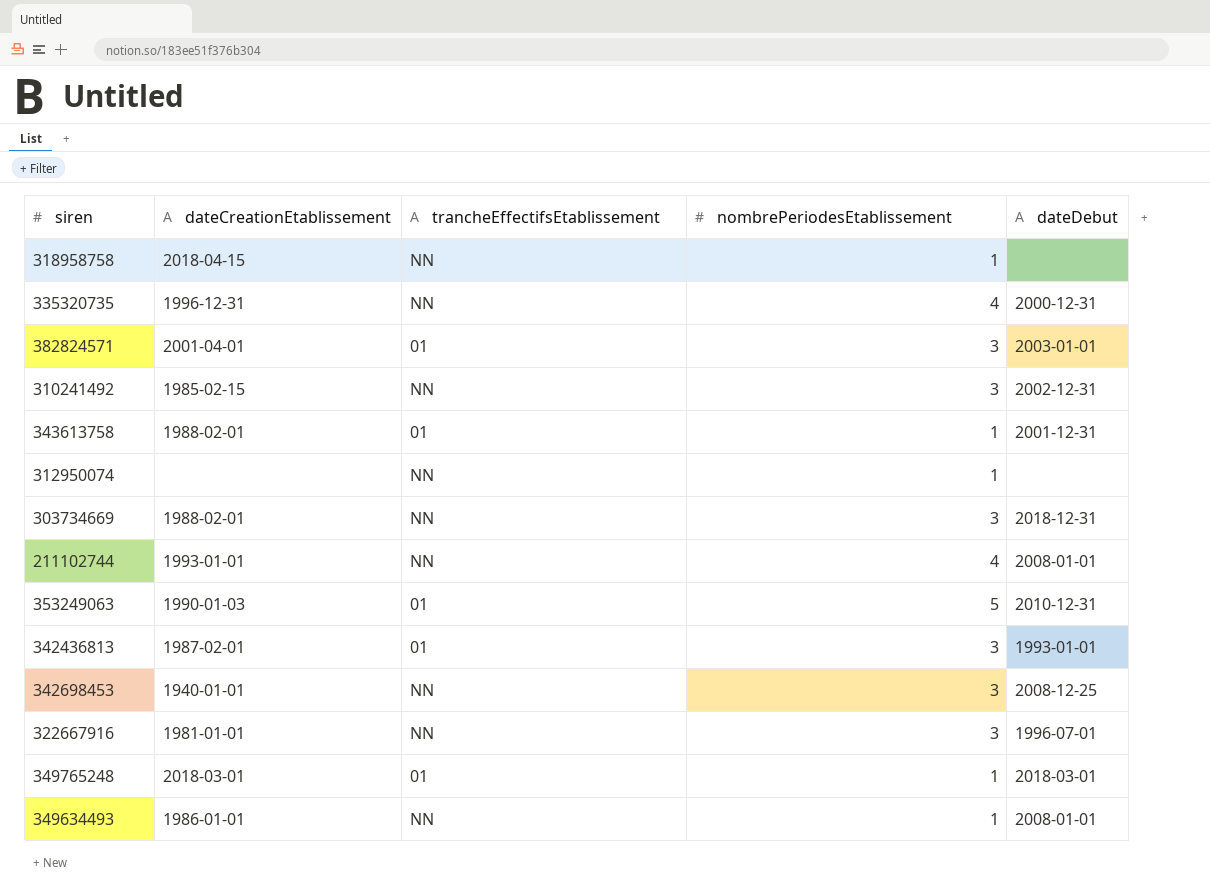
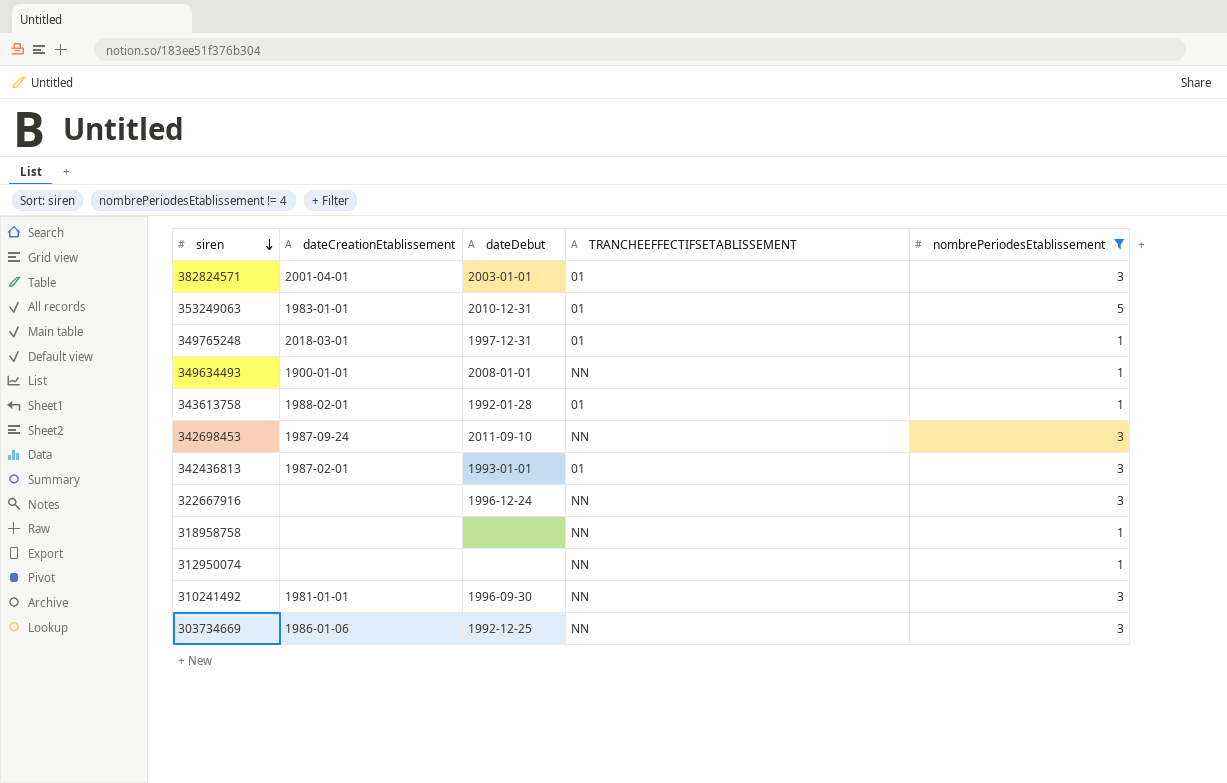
filter: none -> nombrePeriodesEtablissement != 4
row order: none -> siren descending
column dateDebut | position: 5 -> 3
column name: trancheEffectifsEtablissement -> TRANCHEEFFECTIFSETABLISSEMENT
353249063 | dateCreationEtablissement: 1990-01-03 -> 1983-01-01
349765248 | dateDebut: 2018-03-01 -> 1997-12-31
349634493 | dateCreationEtablissement: 1986-01-01 -> 1900-01-01
343613758 | dateDebut: 2001-12-31 -> 1992-01-28
342698453 | dateCreationEtablissement: 1940-01-01 -> 1987-09-24
342698453 | dateDebut: 2008-12-25 -> 2011-09-10
322667916 | dateCreationEtablissement: 1981-01-01 -> none
322667916 | dateDebut: 1996-07-01 -> 1996-12-24
318958758 | dateCreationEtablissement: 2018-04-15 -> none
310241492 | dateCreationEtablissement: 1985-02-15 -> 1981-01-01
310241492 | dateDebut: 2002-12-31 -> 1996-09-30
303734669 | dateCreationEtablissement: 1988-02-01 -> 1986-01-06
303734669 | dateDebut: 2018-12-31 -> 1992-12-25

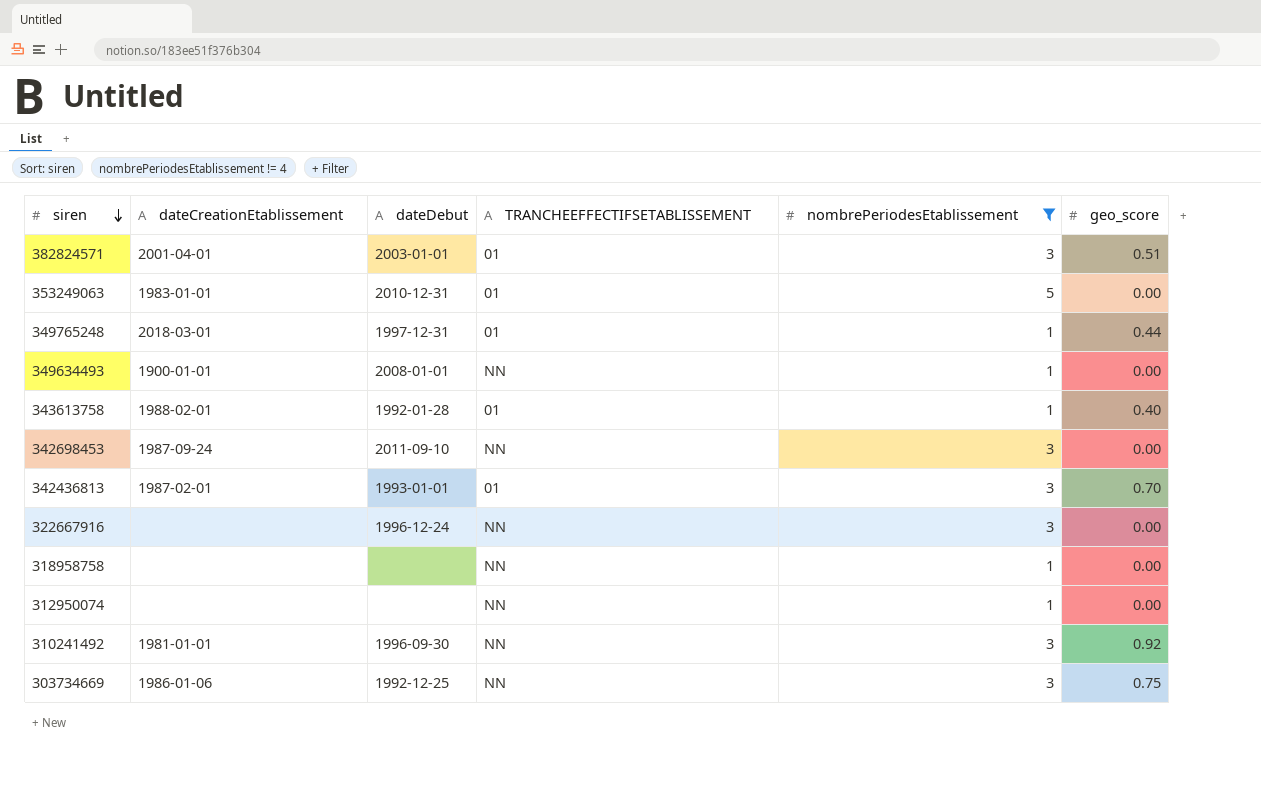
column geo_score | position: none -> 6

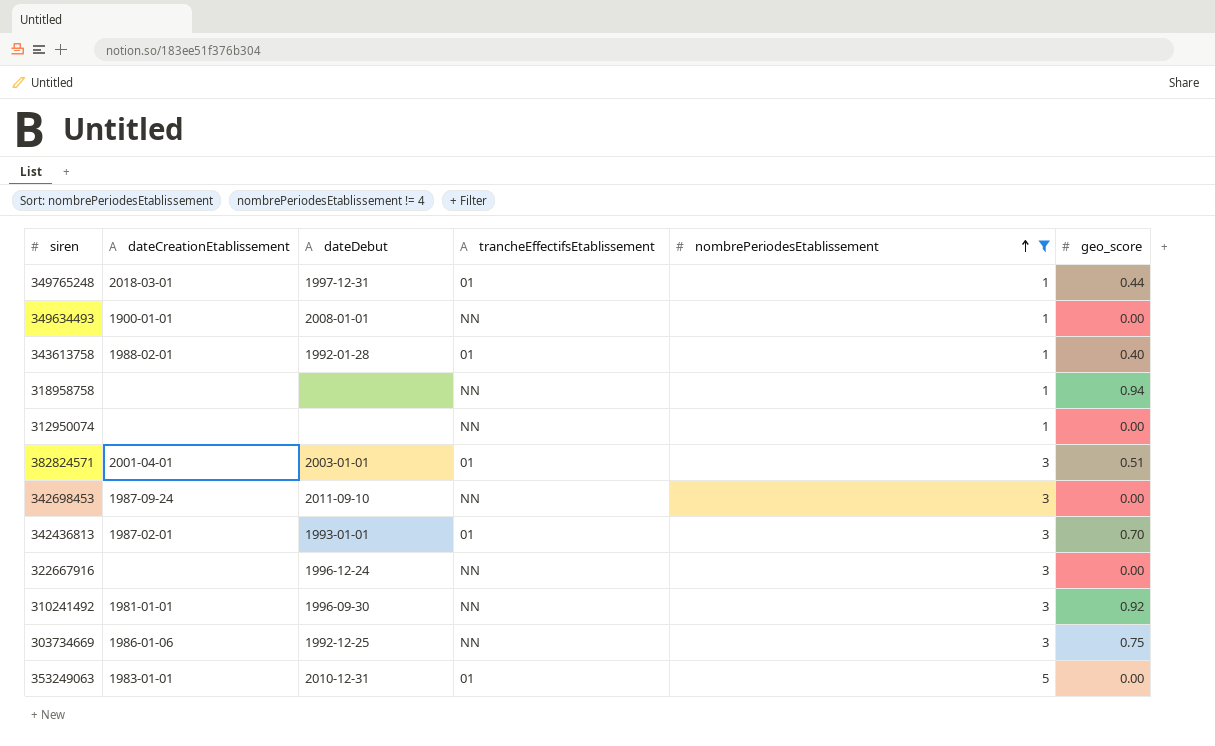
row order: siren descending -> nombrePeriodesEtablissement ascending
column name: TRANCHEEFFECTIFSETABLISSEMENT -> trancheEffectifsEtablissement
318958758 | geo_score: 0.00 -> 0.94

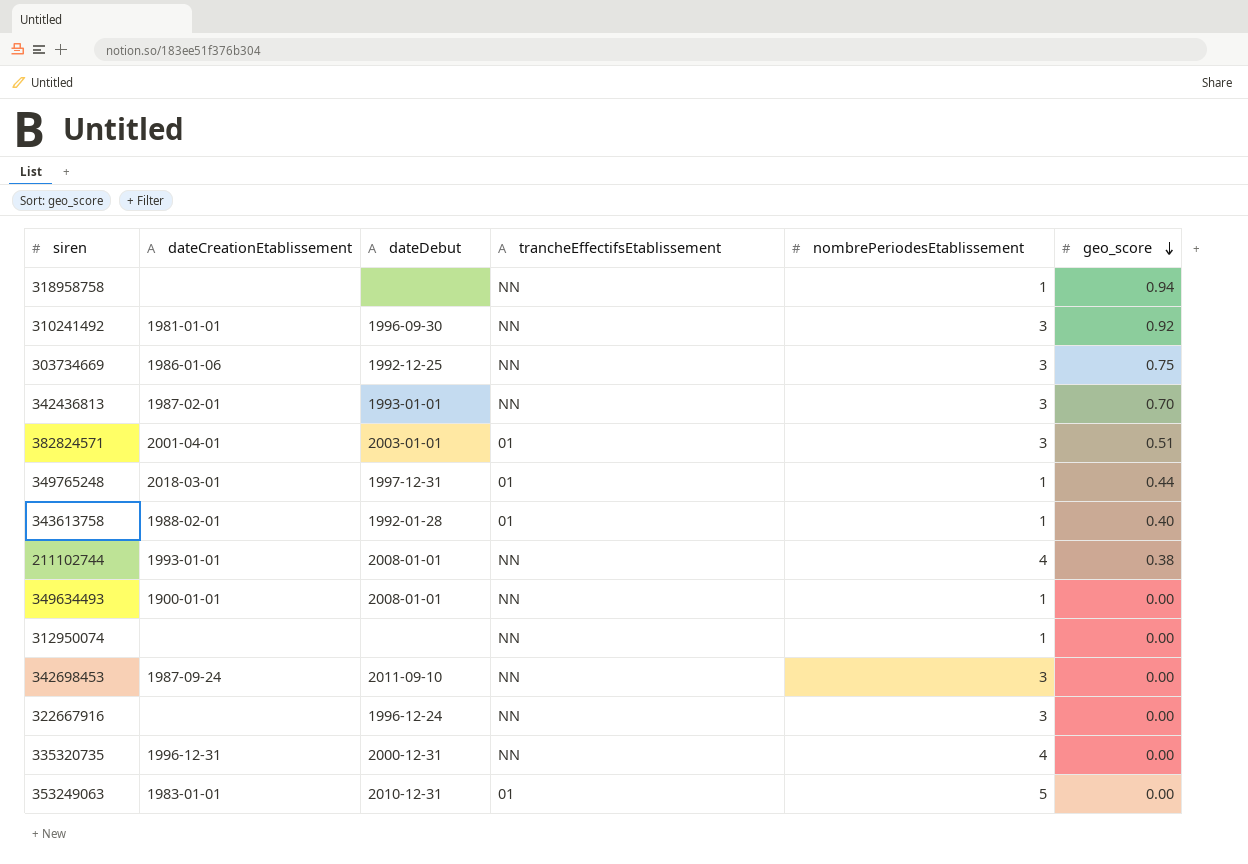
filter: nombrePeriodesEtablissement != 4 -> none
row order: nombrePeriodesEtablissement ascending -> geo_score descending
342436813 | trancheEffectifsEtablissement: 01 -> NN

